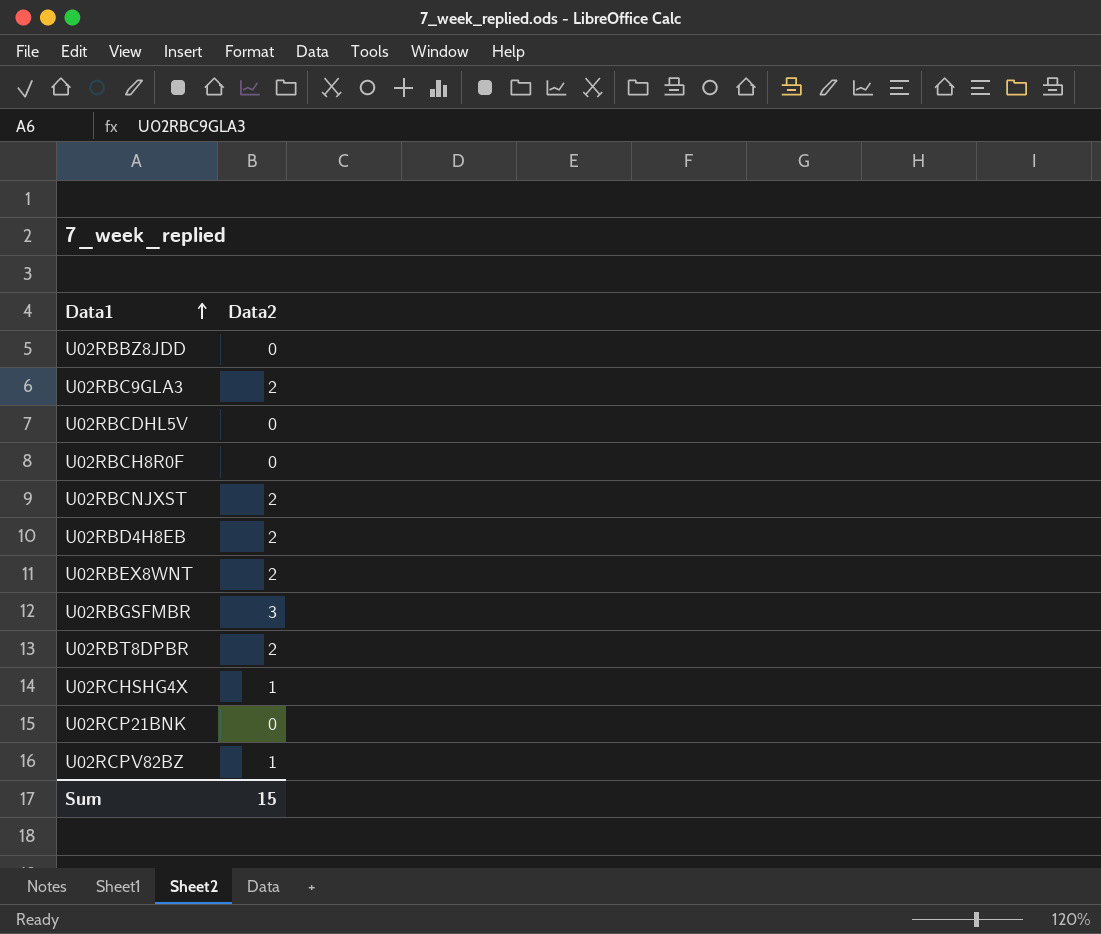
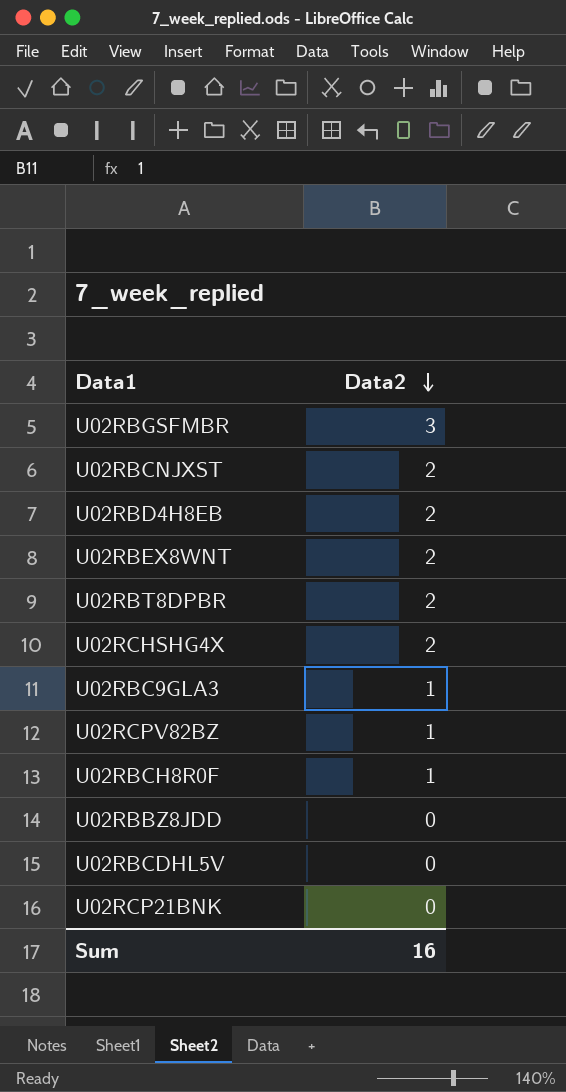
row order: Data1 ascending -> Data2 descending
U02RCHSHG4X | Data2: 1 -> 2
U02RBC9GLA3 | Data2: 2 -> 1
U02RBCH8R0F | Data2: 0 -> 1
Sum | Data2: 15 -> 16

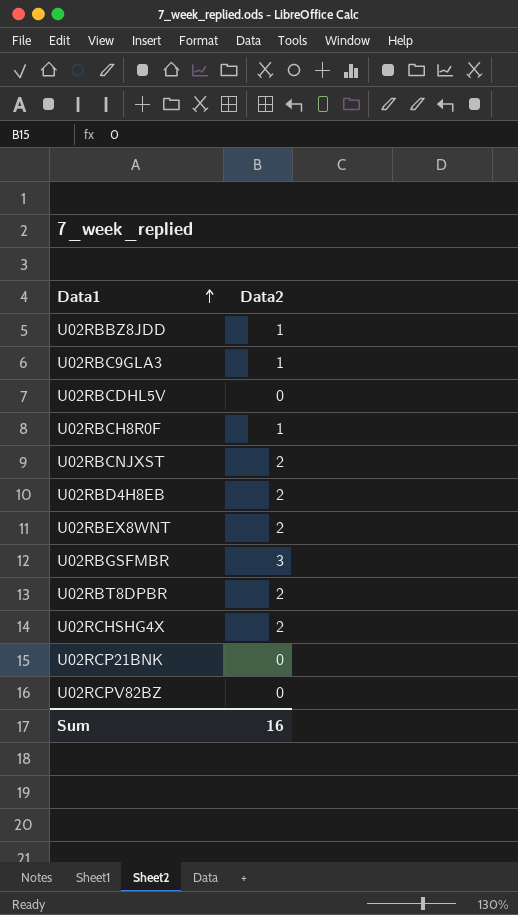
row order: Data2 descending -> Data1 ascending
U02RBBZ8JDD | Data2: 0 -> 1
U02RCPV82BZ | Data2: 1 -> 0

